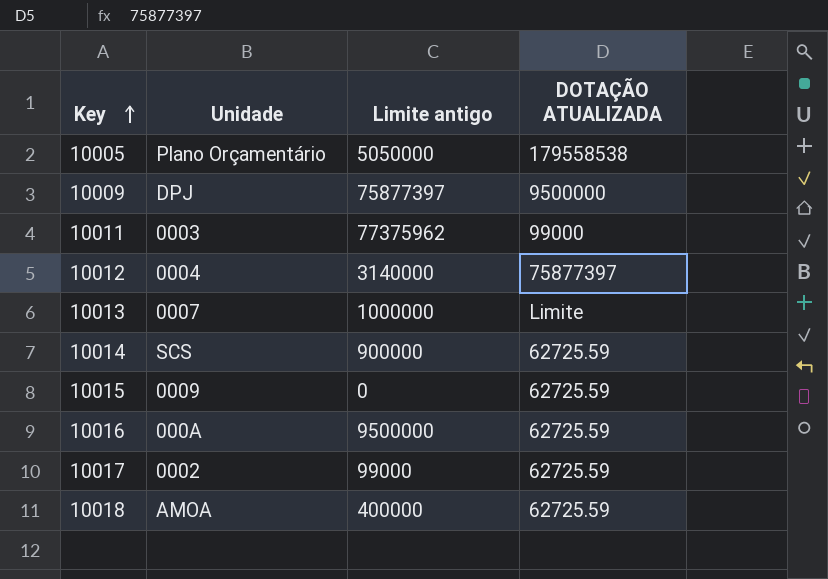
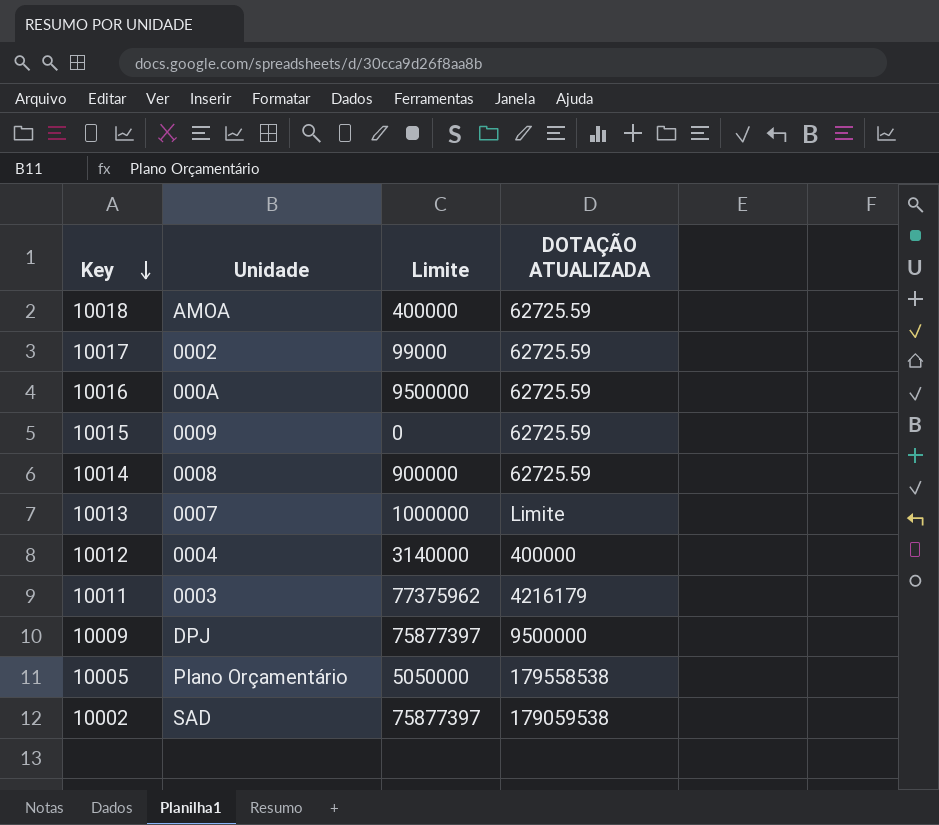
row order: Key ascending -> Key descending
column name: Limite antigo -> Limite
10014 | Unidade: SCS -> 0008
10012 | DOTAÇÃO ATUALIZADA: 75877397 -> 400000
10011 | DOTAÇÃO ATUALIZADA: 99000 -> 4216179
row 10002: none -> SAD | 75877397 | 179059538

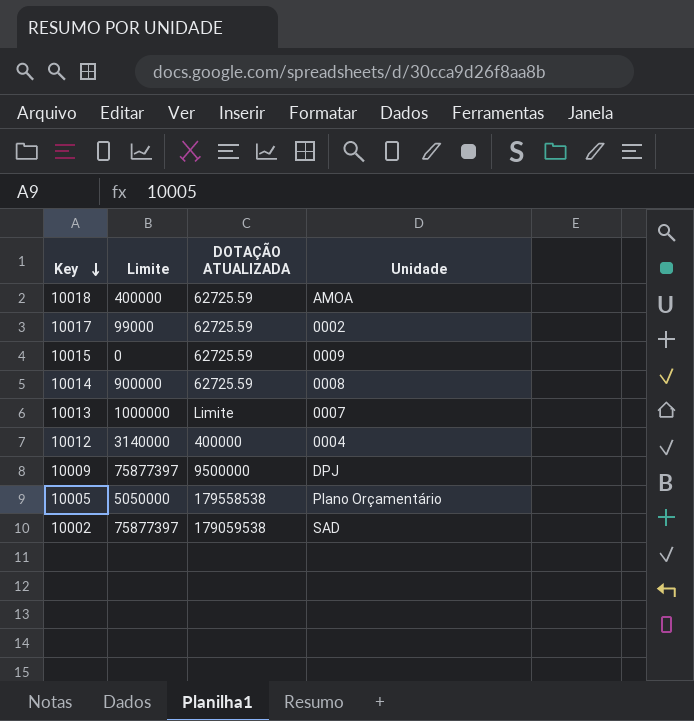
column Unidade | position: 2 -> 4
row 10016: 000A | 9500000 | 62725.59 -> none
row 10011: 0003 | 77375962 | 4216179 -> none

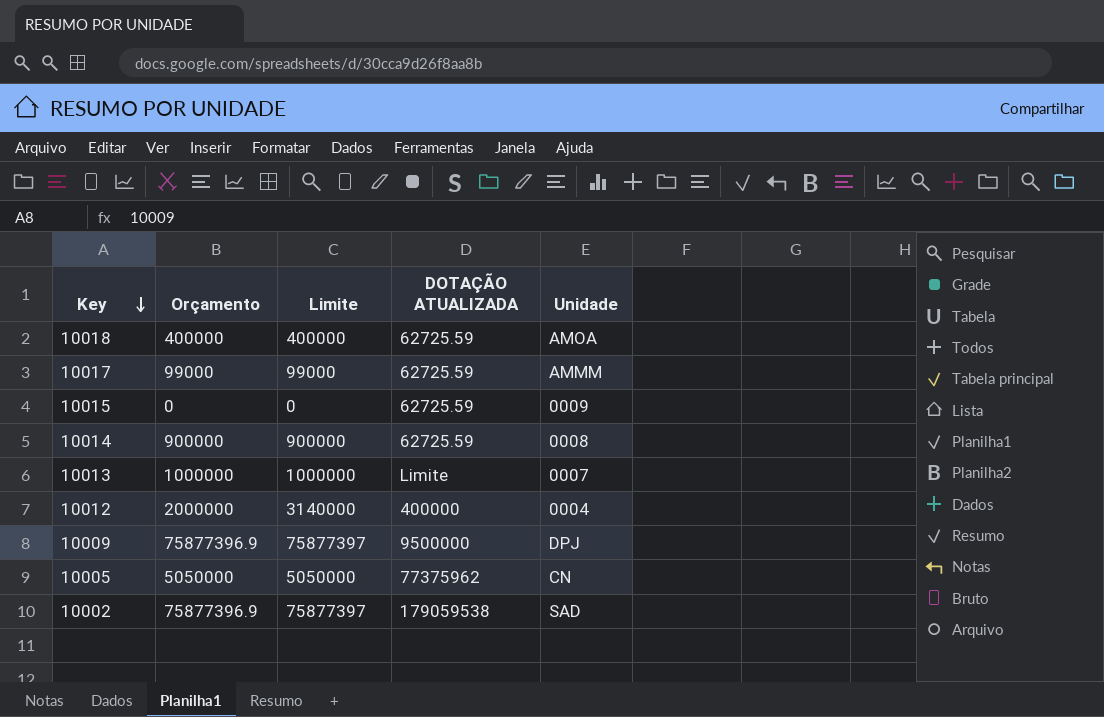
column Orçamento | position: none -> 2
10017 | Unidade: 0002 -> AMMM
10005 | DOTAÇÃO ATUALIZADA: 179558538 -> 77375962
10005 | Unidade: Plano Orçamentário -> CN

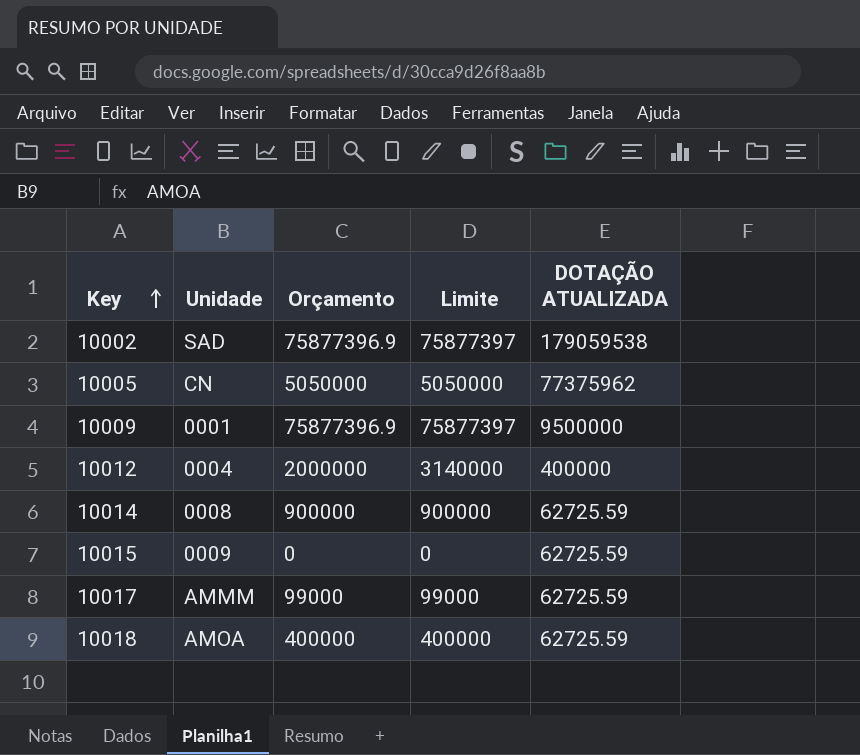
row order: Key descending -> Key ascending
column Unidade | position: 5 -> 2
row 10013: 1000000 | 1000000 | Limite | 0007 -> none
10009 | Unidade: DPJ -> 0001

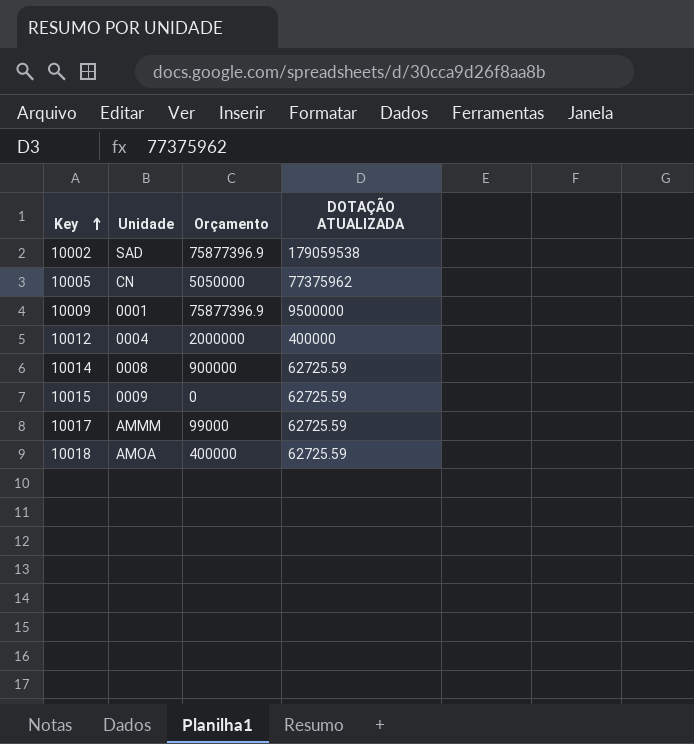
column Limite | position: 4 -> none

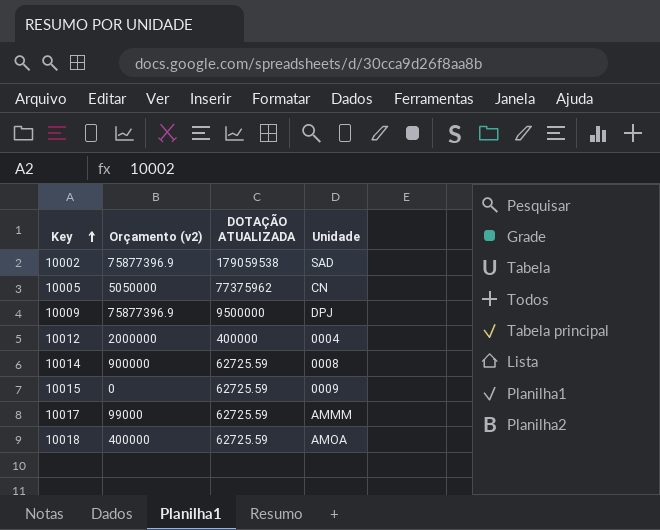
column name: Orçamento -> Orçamento (v2)
column Unidade | position: 2 -> 4
10009 | Unidade: 0001 -> DPJ

